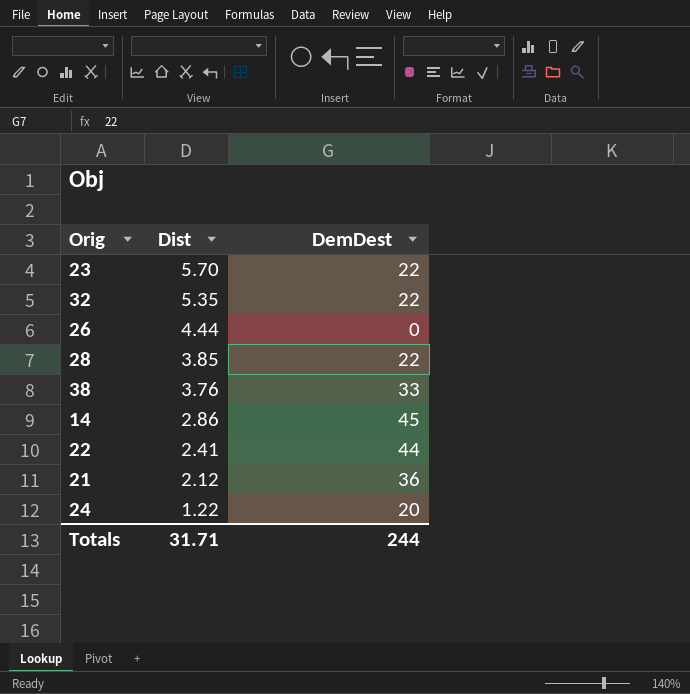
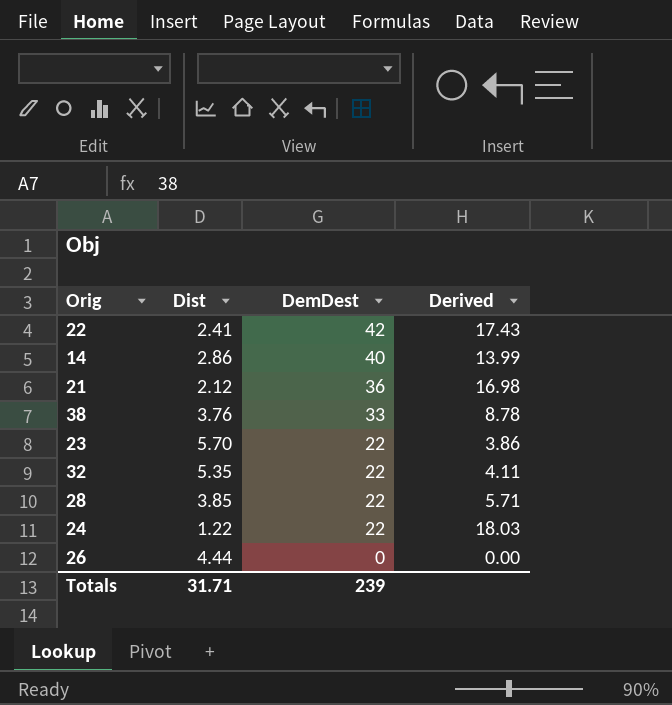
row order: Dist descending -> DemDest descending
column Derived | formula: none -> [DemDest] / [Dist]
22 | DemDest: 44 -> 42
14 | DemDest: 45 -> 40
24 | DemDest: 20 -> 22
Totals | DemDest: 244 -> 239

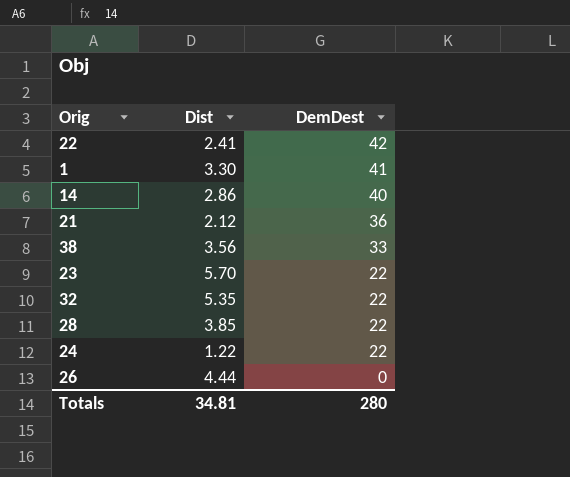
column Derived | formula: [DemDest] / [Dist] -> none
row 1: none -> 3.30 | 41
38 | Dist: 3.76 -> 3.56
Totals | Dist: 31.71 -> 34.81
Totals | DemDest: 239 -> 280

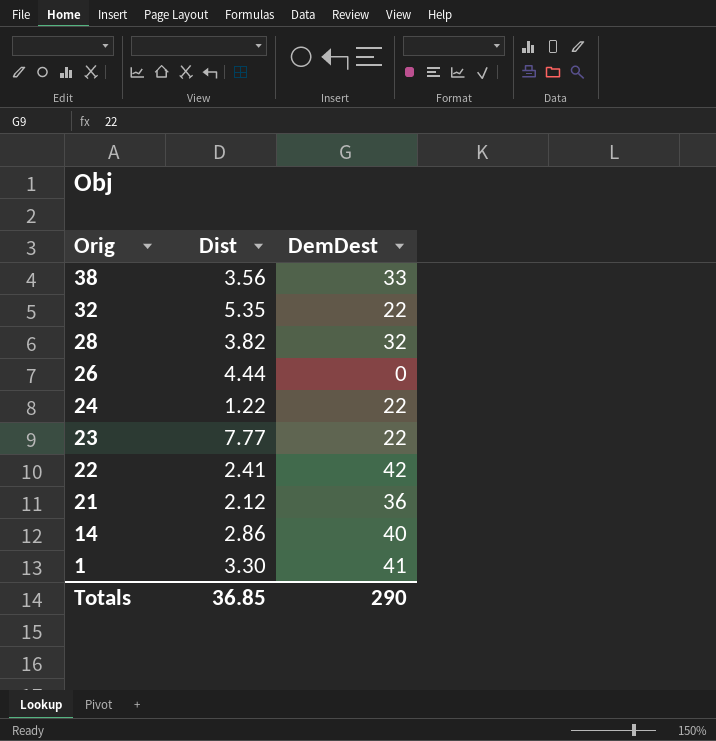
row order: DemDest descending -> Orig descending
28 | Dist: 3.85 -> 3.82
28 | DemDest: 22 -> 32
23 | Dist: 5.70 -> 7.77
Totals | Dist: 34.81 -> 36.85
Totals | DemDest: 280 -> 290

